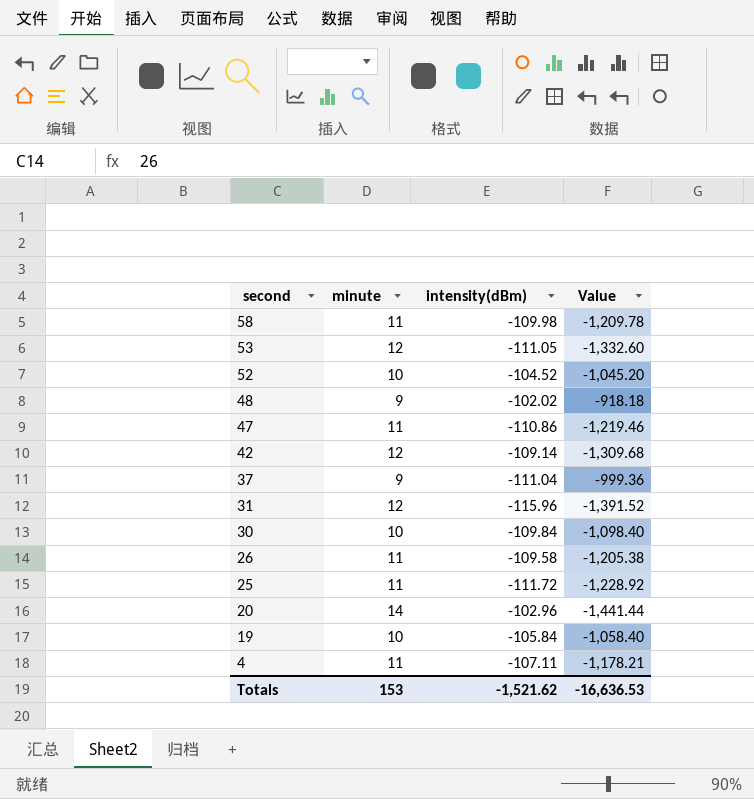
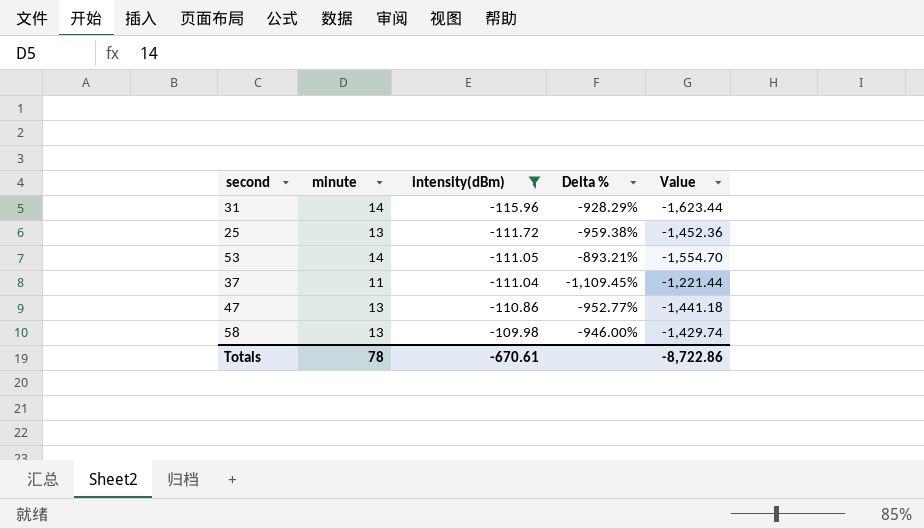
filter: none -> intensity(dBm) <= -109.98
row order: second descending -> intensity(dBm) ascending
column Delta % | formula: none -> ([intensity(dBm)] - [minute]) / [minute]
31 | minute: 12 -> 14
31 | Value: -1,391.52 -> -1,623.44
25 | minute: 11 -> 13
25 | Value: -1,228.92 -> -1,452.36
53 | minute: 12 -> 14
53 | Value: -1,332.60 -> -1,554.70
37 | minute: 9 -> 11
37 | Value: -999.36 -> -1,221.44
47 | minute: 11 -> 13
47 | Value: -1,219.46 -> -1,441.18
58 | minute: 11 -> 13
58 | Value: -1,209.78 -> -1,429.74
Totals | minute: 153 -> 78
Totals | intensity(dBm): -1,521.62 -> -670.61
Totals | Value: -16,636.53 -> -8,722.86

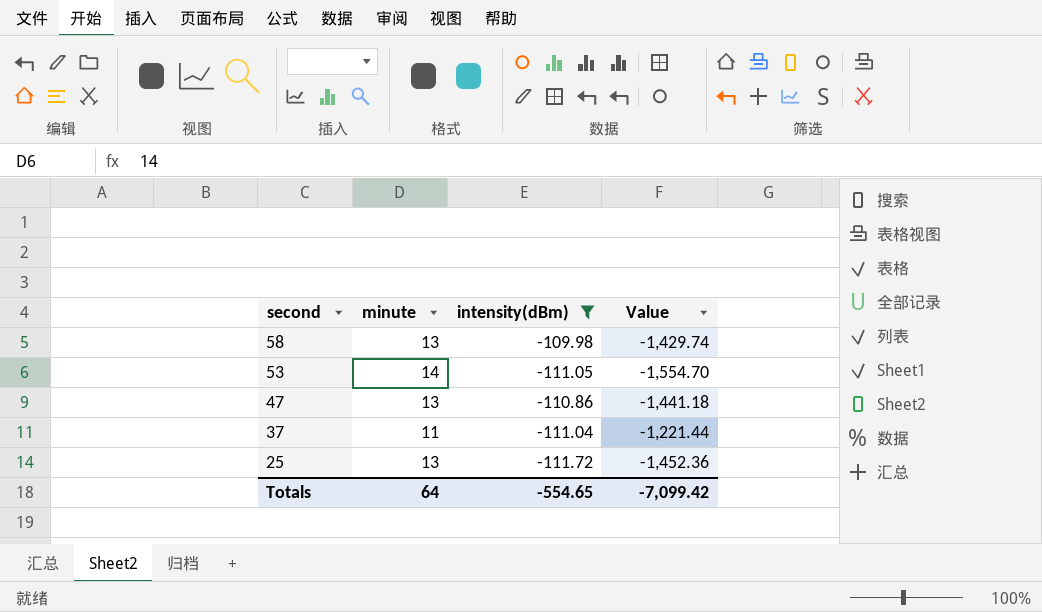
row order: intensity(dBm) ascending -> second descending
column Delta % | formula: ([intensity(dBm)] - [minute]) / [minute] -> none
row 31: 14 | -115.96 | -928.29% | -1,623.44 -> none
Totals | minute: 78 -> 64
Totals | intensity(dBm): -670.61 -> -554.65
Totals | Value: -8,722.86 -> -7,099.42

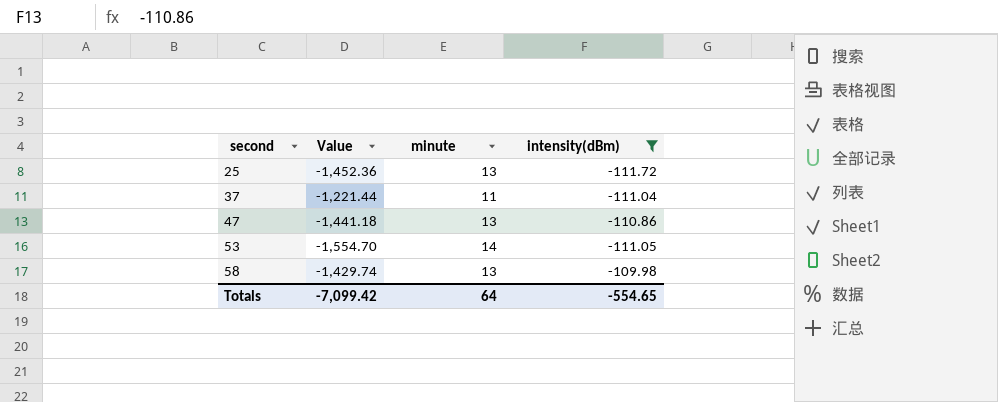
row order: second descending -> second ascending
column Value | position: 4 -> 2

